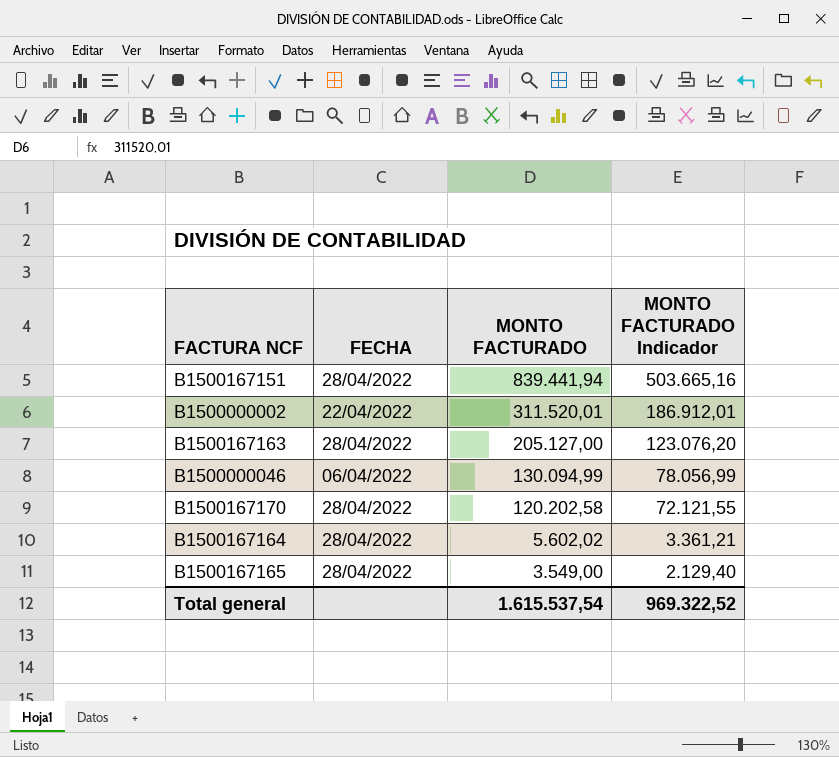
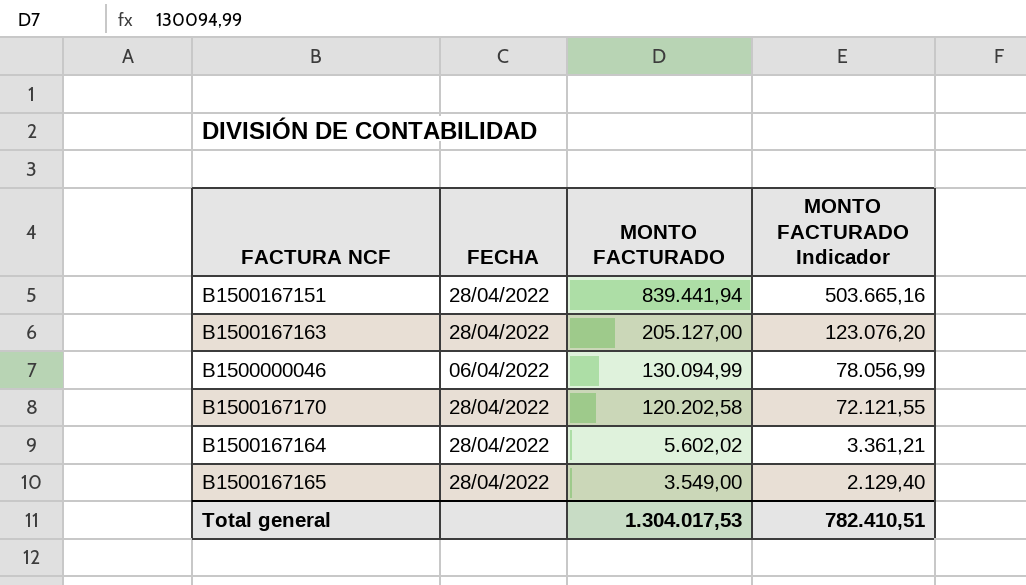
row B1500000002: 22/04/2022 | 311.520,01 | 186.912,01 -> none
Total general | MONTO FACTURADO: 1.615.537,54 -> 1.304.017,53
Total general | MONTO FACTURADO Indicador: 969.322,52 -> 782.410,51

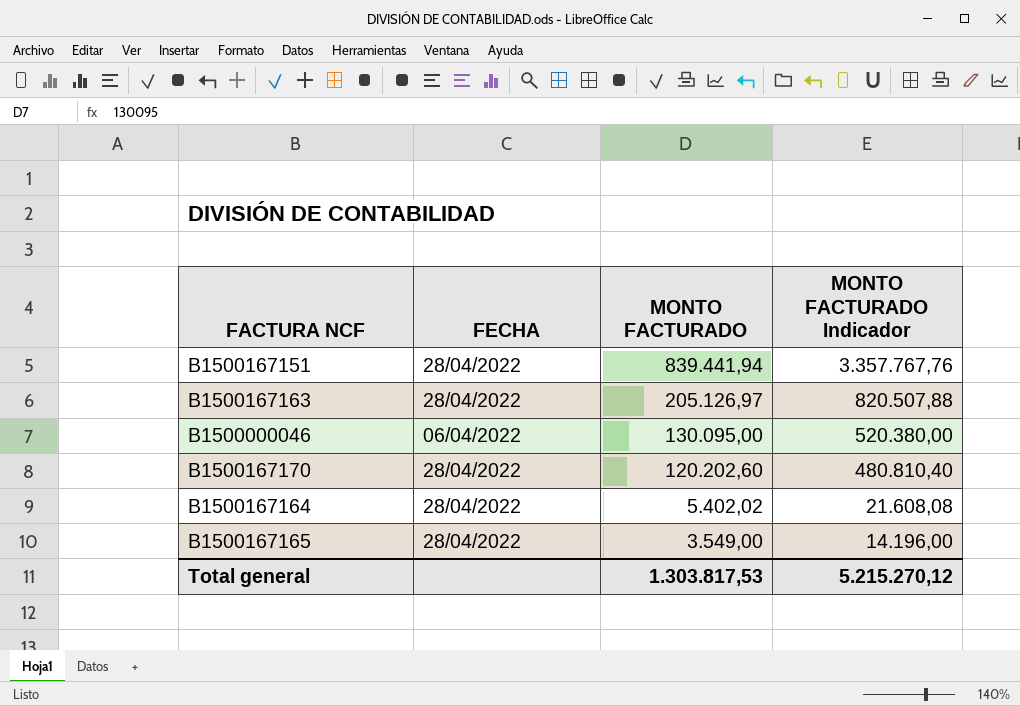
column MONTO FACTURADO Indicador | formula: [MONTO FACTURADO] * 0,6 -> [MONTO FACTURADO] * 4
B1500167163 | MONTO FACTURADO: 205.127,00 -> 205.126,97
B1500000046 | MONTO FACTURADO: 130.094,99 -> 130.095,00
B1500167170 | MONTO FACTURADO: 120.202,58 -> 120.202,60
B1500167164 | MONTO FACTURADO: 5.602,02 -> 5.402,02
Total general | MONTO FACTURADO: 1.304.017,53 -> 1.303.817,53
Total general | MONTO FACTURADO Indicador: 782.410,51 -> 5.215.270,12

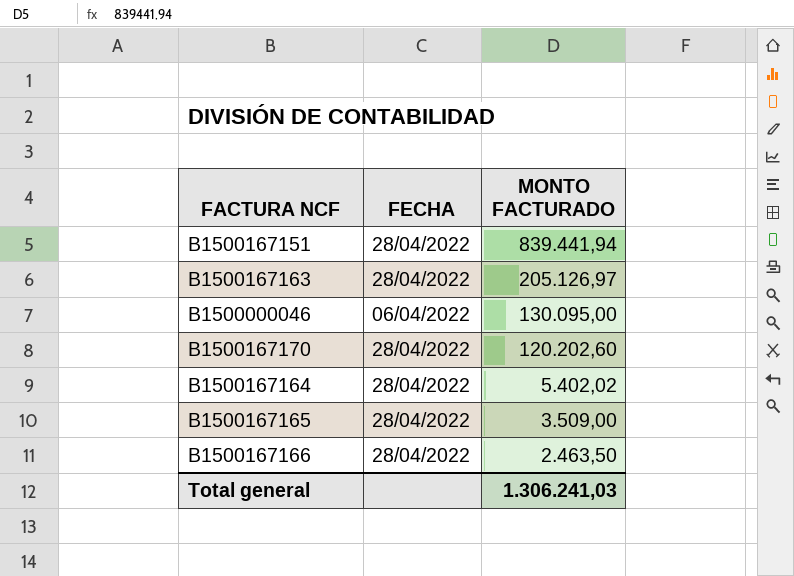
column MONTO FACTURADO Indicador | formula: [MONTO FACTURADO] * 4 -> none
B1500167165 | MONTO FACTURADO: 3.549,00 -> 3.509,00
row B1500167166: none -> 28/04/2022 | 2.463,50
Total general | MONTO FACTURADO: 1.303.817,53 -> 1.306.241,03

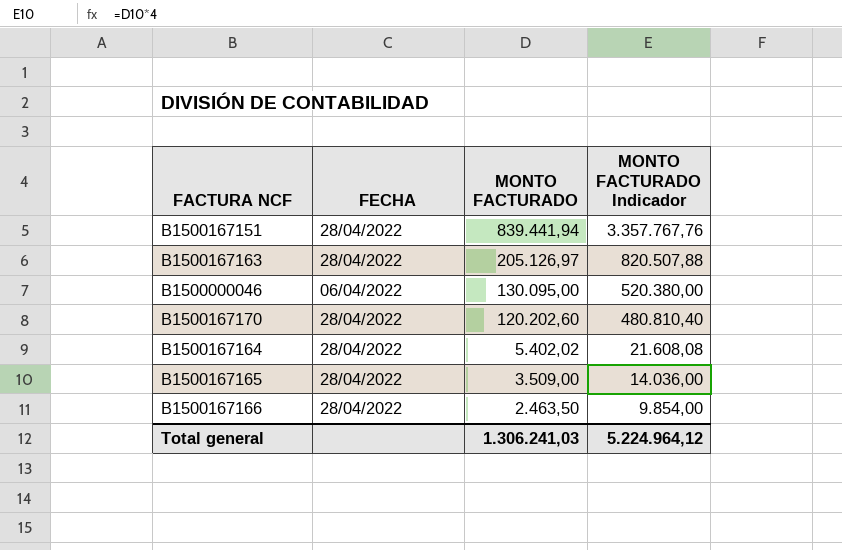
column MONTO FACTURADO Indicador | formula: none -> [MONTO FACTURADO] * 4

